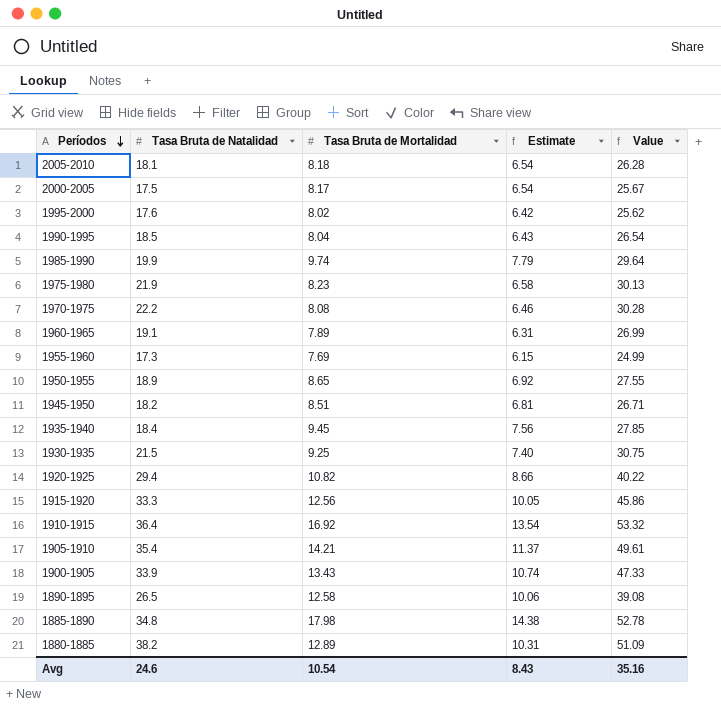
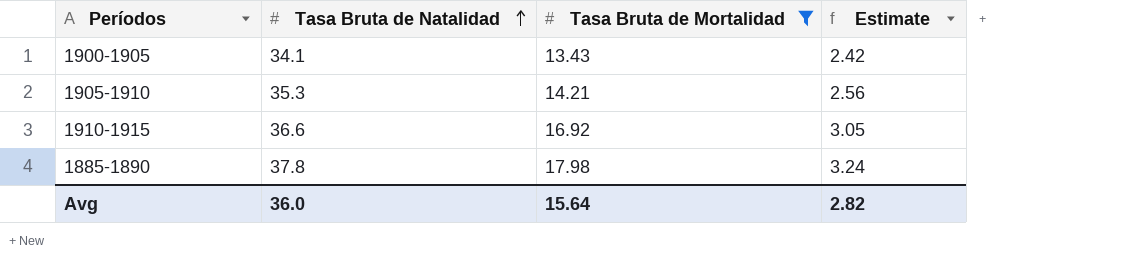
filter: none -> Tasa Bruta de Mortalidad >= 13.43
row order: Períodos descending -> Tasa Bruta de Natalidad ascending
column Value | formula: [Tasa Bruta de Natalidad] + [Tasa Bruta de Mortalidad] -> none
column Estimate | formula: [Tasa Bruta de Mortalidad] * 0.8 -> [Tasa Bruta de Mortalidad] * 0.18
1900-1905 | Tasa Bruta de Natalidad: 33.9 -> 34.1
1905-1910 | Tasa Bruta de Natalidad: 35.4 -> 35.3
1910-1915 | Tasa Bruta de Natalidad: 36.4 -> 36.6
1885-1890 | Tasa Bruta de Natalidad: 34.8 -> 37.8
Avg | Tasa Bruta de Natalidad: 24.6 -> 36.0
Avg | Tasa Bruta de Mortalidad: 10.54 -> 15.64
Avg | Estimate: 8.43 -> 2.82

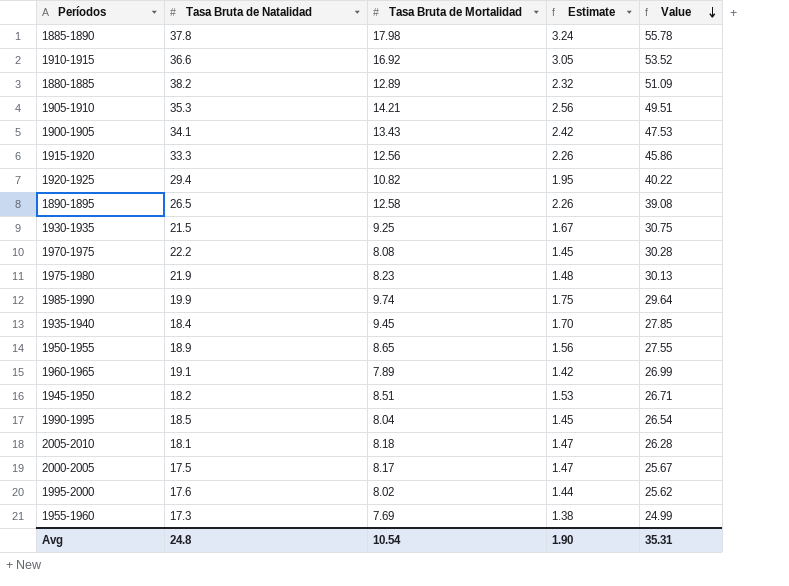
filter: Tasa Bruta de Mortalidad >= 13.43 -> none
row order: Tasa Bruta de Natalidad ascending -> Value descending
column Value | formula: none -> [Tasa Bruta de Natalidad] + [Tasa Bruta de Mortalidad]
Avg | Tasa Bruta de Natalidad: 36.0 -> 24.8
Avg | Tasa Bruta de Mortalidad: 15.64 -> 10.54
Avg | Estimate: 2.82 -> 1.90

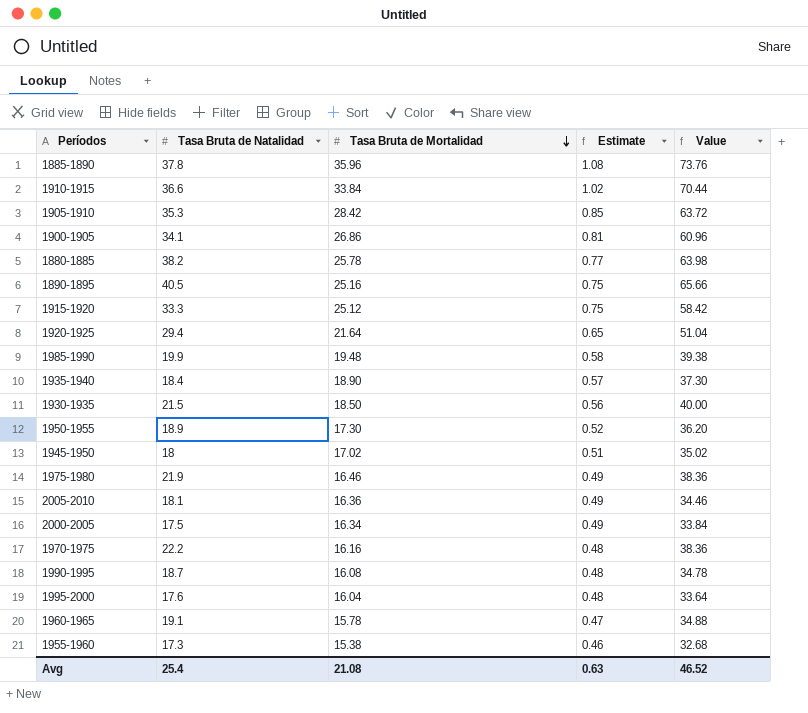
row order: Value descending -> Tasa Bruta de Mortalidad descending
column Estimate | formula: [Tasa Bruta de Mortalidad] * 0.18 -> [Tasa Bruta de Mortalidad] * 0.03
1885-1890 | Tasa Bruta de Mortalidad: 17.98 -> 35.96
1885-1890 | Value: 55.78 -> 73.76
1910-1915 | Tasa Bruta de Mortalidad: 16.92 -> 33.84
1910-1915 | Value: 53.52 -> 70.44
1905-1910 | Tasa Bruta de Mortalidad: 14.21 -> 28.42
1905-1910 | Value: 49.51 -> 63.72
1900-1905 | Tasa Bruta de Mortalidad: 13.43 -> 26.86
1900-1905 | Value: 47.53 -> 60.96
1880-1885 | Tasa Bruta de Mortalidad: 12.89 -> 25.78
1880-1885 | Value: 51.09 -> 63.98
1890-1895 | Tasa Bruta de Natalidad: 26.5 -> 40.5
1890-1895 | Tasa Bruta de Mortalidad: 12.58 -> 25.16
1890-1895 | Value: 39.08 -> 65.66
1915-1920 | Tasa Bruta de Mortalidad: 12.56 -> 25.12
1915-1920 | Value: 45.86 -> 58.42
1920-1925 | Tasa Bruta de Mortalidad: 10.82 -> 21.64
1920-1925 | Value: 40.22 -> 51.04
1985-1990 | Tasa Bruta de Mortalidad: 9.74 -> 19.48
1985-1990 | Value: 29.64 -> 39.38
1935-1940 | Tasa Bruta de Mortalidad: 9.45 -> 18.90
1935-1940 | Value: 27.85 -> 37.30
1930-1935 | Tasa Bruta de Mortalidad: 9.25 -> 18.50
1930-1935 | Value: 30.75 -> 40.00
1950-1955 | Tasa Bruta de Mortalidad: 8.65 -> 17.30
1950-1955 | Value: 27.55 -> 36.20
1945-1950 | Tasa Bruta de Natalidad: 18.2 -> 18
1945-1950 | Tasa Bruta de Mortalidad: 8.51 -> 17.02
1945-1950 | Value: 26.71 -> 35.02
1975-1980 | Tasa Bruta de Mortalidad: 8.23 -> 16.46
1975-1980 | Value: 30.13 -> 38.36
2005-2010 | Tasa Bruta de Mortalidad: 8.18 -> 16.36
2005-2010 | Value: 26.28 -> 34.46
2000-2005 | Tasa Bruta de Mortalidad: 8.17 -> 16.34
2000-2005 | Value: 25.67 -> 33.84
1970-1975 | Tasa Bruta de Mortalidad: 8.08 -> 16.16
1970-1975 | Value: 30.28 -> 38.36
1990-1995 | Tasa Bruta de Natalidad: 18.5 -> 18.7
1990-1995 | Tasa Bruta de Mortalidad: 8.04 -> 16.08
1990-1995 | Value: 26.54 -> 34.78
1995-2000 | Tasa Bruta de Mortalidad: 8.02 -> 16.04
1995-2000 | Value: 25.62 -> 33.64
1960-1965 | Tasa Bruta de Mortalidad: 7.89 -> 15.78
1960-1965 | Value: 26.99 -> 34.88
1955-1960 | Tasa Bruta de Mortalidad: 7.69 -> 15.38
1955-1960 | Value: 24.99 -> 32.68
Avg | Tasa Bruta de Natalidad: 24.8 -> 25.4
Avg | Tasa Bruta de Mortalidad: 10.54 -> 21.08
Avg | Estimate: 1.90 -> 0.63
Avg | Value: 35.31 -> 46.52

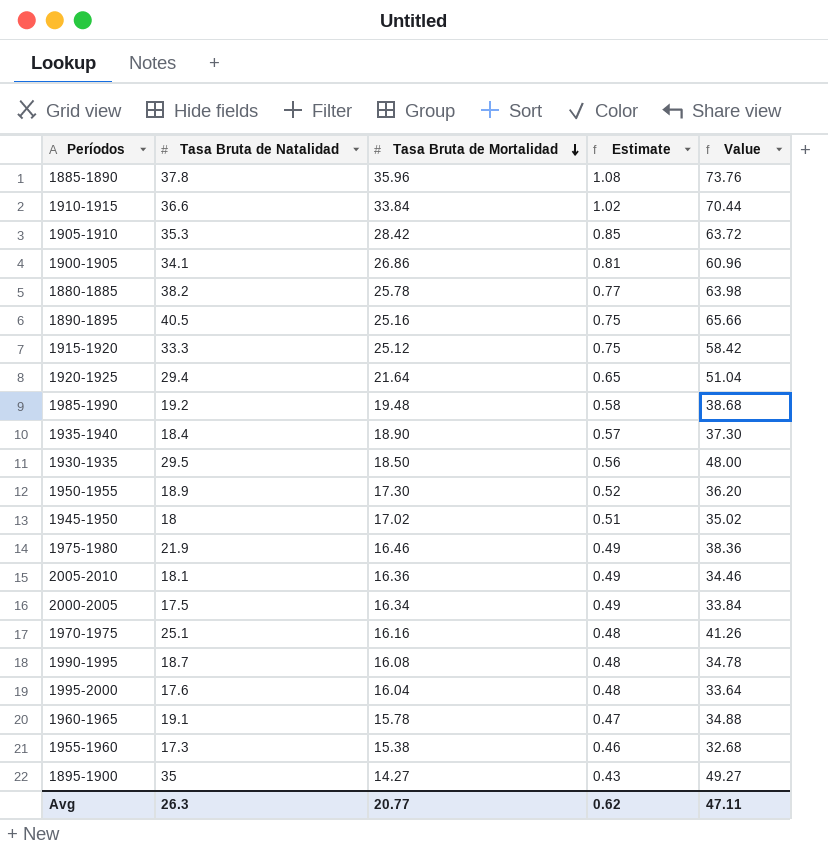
1985-1990 | Tasa Bruta de Natalidad: 19.9 -> 19.2
1985-1990 | Value: 39.38 -> 38.68
1930-1935 | Tasa Bruta de Natalidad: 21.5 -> 29.5
1930-1935 | Value: 40.00 -> 48.00
1970-1975 | Tasa Bruta de Natalidad: 22.2 -> 25.1
1970-1975 | Value: 38.36 -> 41.26
row 1895-1900: none -> 35 | 14.27 | 0.43 | 49.27
Avg | Tasa Bruta de Natalidad: 25.4 -> 26.3
Avg | Tasa Bruta de Mortalidad: 21.08 -> 20.77
Avg | Estimate: 0.63 -> 0.62
Avg | Value: 46.52 -> 47.11

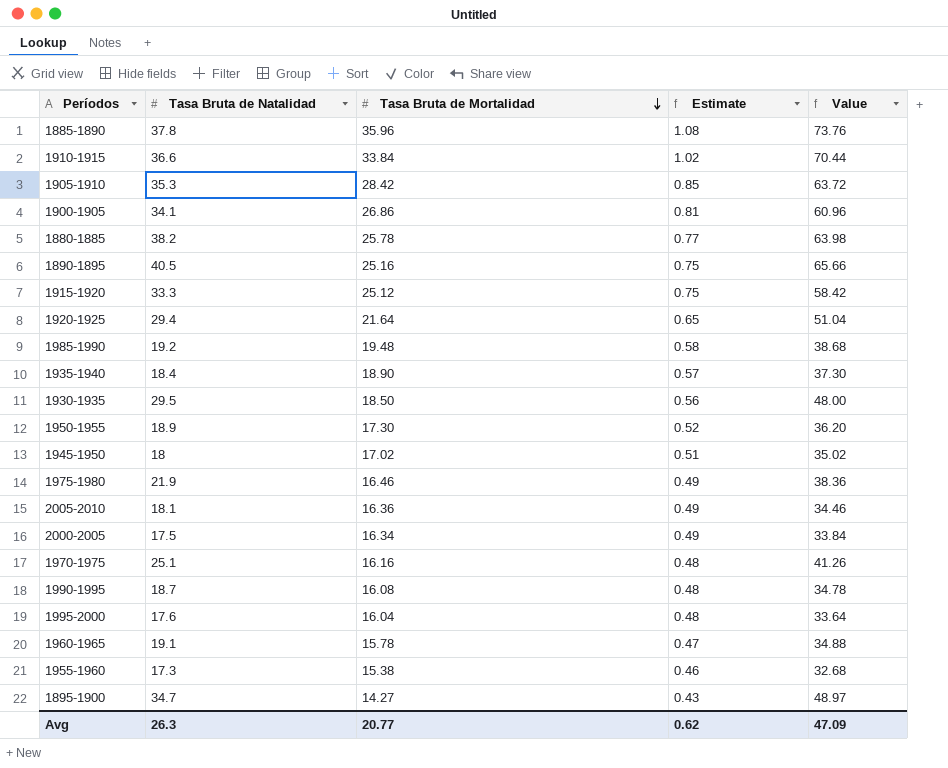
1895-1900 | Tasa Bruta de Natalidad: 35 -> 34.7
1895-1900 | Value: 49.27 -> 48.97
Avg | Value: 47.11 -> 47.09

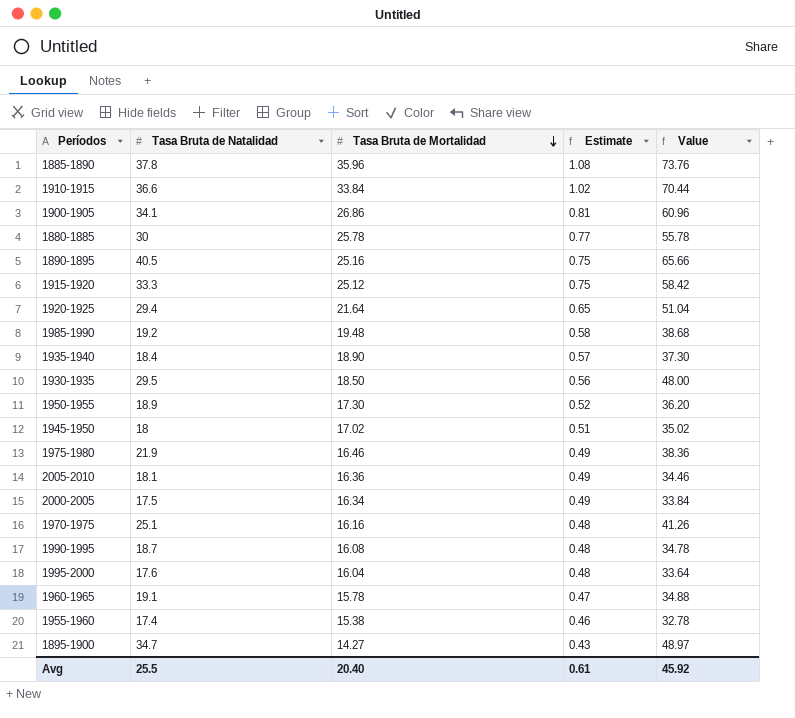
row 1905-1910: 35.3 | 28.42 | 0.85 | 63.72 -> none
1880-1885 | Tasa Bruta de Natalidad: 38.2 -> 30
1880-1885 | Value: 63.98 -> 55.78
1955-1960 | Tasa Bruta de Natalidad: 17.3 -> 17.4
1955-1960 | Value: 32.68 -> 32.78
Avg | Tasa Bruta de Natalidad: 26.3 -> 25.5
Avg | Tasa Bruta de Mortalidad: 20.77 -> 20.40
Avg | Estimate: 0.62 -> 0.61
Avg | Value: 47.09 -> 45.92

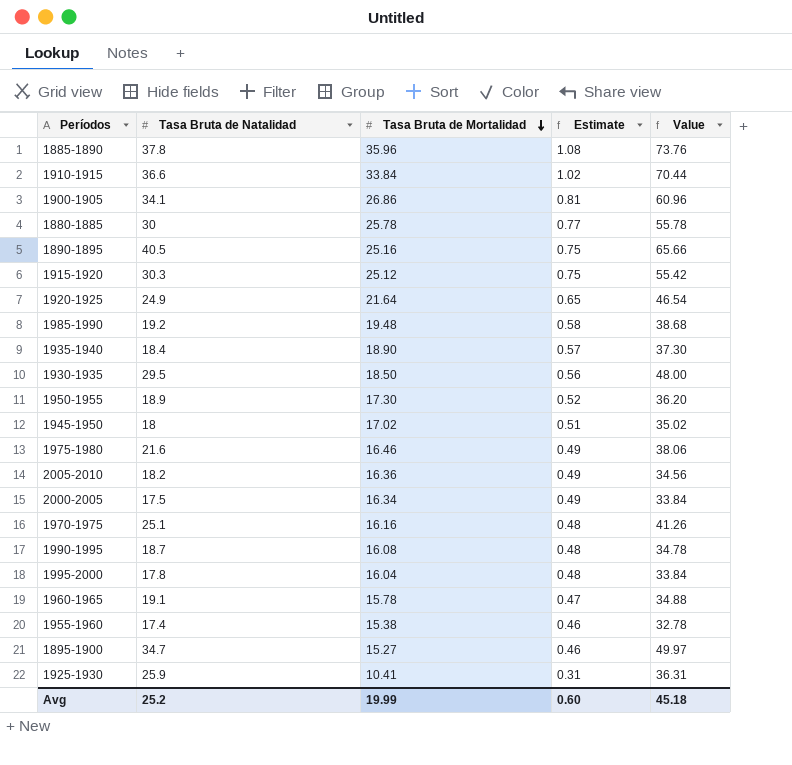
1915-1920 | Tasa Bruta de Natalidad: 33.3 -> 30.3
1915-1920 | Value: 58.42 -> 55.42
1920-1925 | Tasa Bruta de Natalidad: 29.4 -> 24.9
1920-1925 | Value: 51.04 -> 46.54
1975-1980 | Tasa Bruta de Natalidad: 21.9 -> 21.6
1975-1980 | Value: 38.36 -> 38.06
2005-2010 | Tasa Bruta de Natalidad: 18.1 -> 18.2
2005-2010 | Value: 34.46 -> 34.56
1995-2000 | Tasa Bruta de Natalidad: 17.6 -> 17.8
1995-2000 | Value: 33.64 -> 33.84
1895-1900 | Tasa Bruta de Mortalidad: 14.27 -> 15.27
1895-1900 | Estimate: 0.43 -> 0.46
1895-1900 | Value: 48.97 -> 49.97
row 1925-1930: none -> 25.9 | 10.41 | 0.31 | 36.31
Avg | Tasa Bruta de Natalidad: 25.5 -> 25.2
Avg | Tasa Bruta de Mortalidad: 20.40 -> 19.99
Avg | Estimate: 0.61 -> 0.60
Avg | Value: 45.92 -> 45.18

